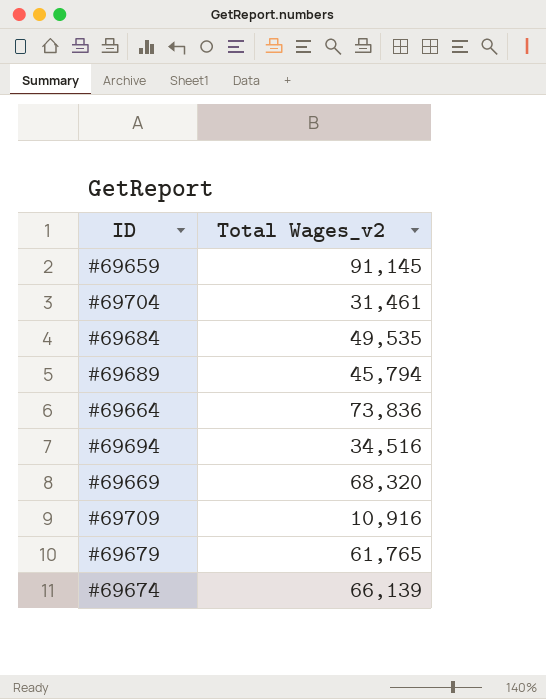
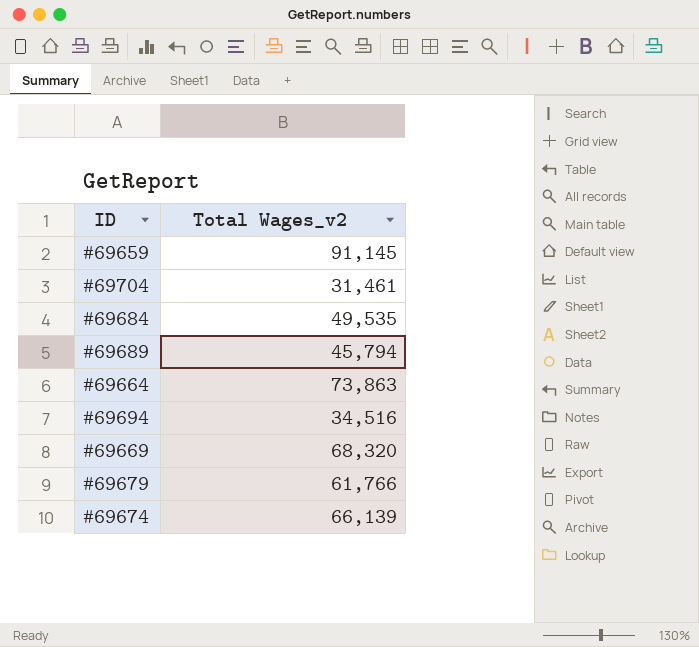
row #69709: 10,916 -> none
#69664 | Total Wages_v2: 73,836 -> 73,863
#69679 | Total Wages_v2: 61,765 -> 61,766

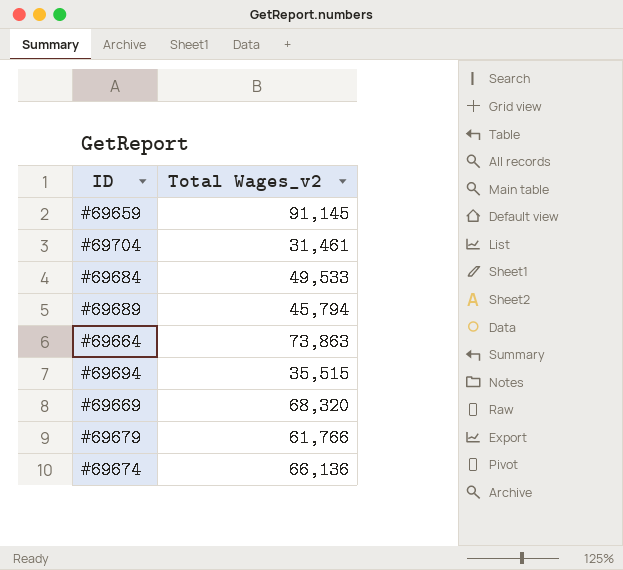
#69684 | Total Wages_v2: 49,535 -> 49,533
#69694 | Total Wages_v2: 34,516 -> 35,515
#69674 | Total Wages_v2: 66,139 -> 66,136

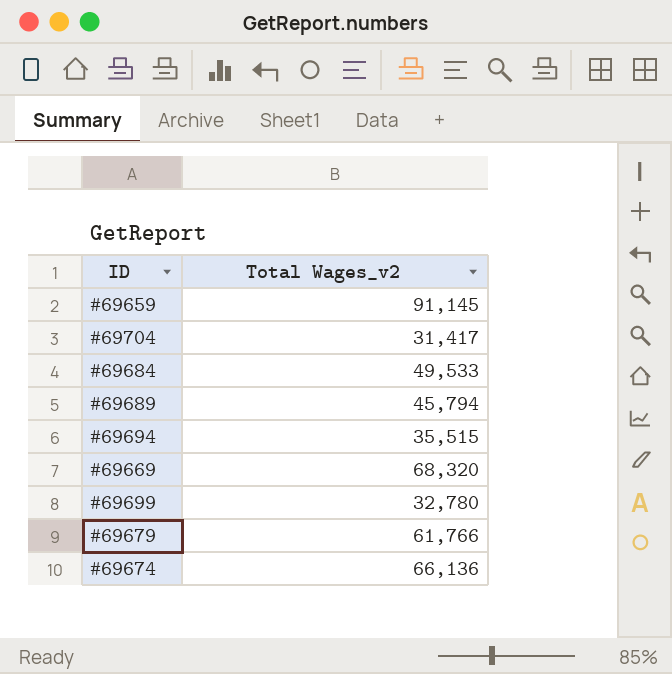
row #69664: 73,863 -> none
#69704 | Total Wages_v2: 31,461 -> 31,417
row #69699: none -> 32,780

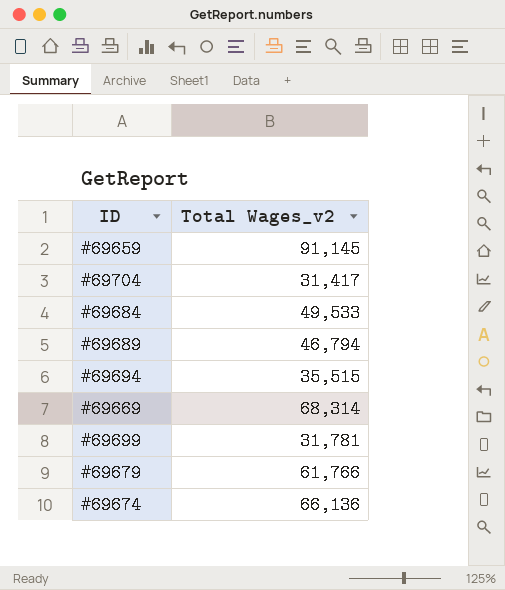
#69689 | Total Wages_v2: 45,794 -> 46,794
#69669 | Total Wages_v2: 68,320 -> 68,314
#69699 | Total Wages_v2: 32,780 -> 31,781

